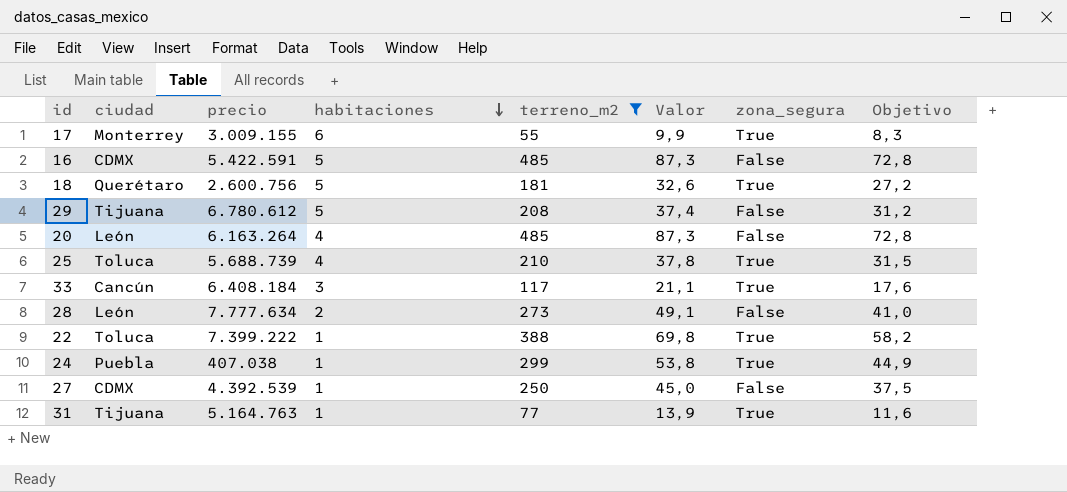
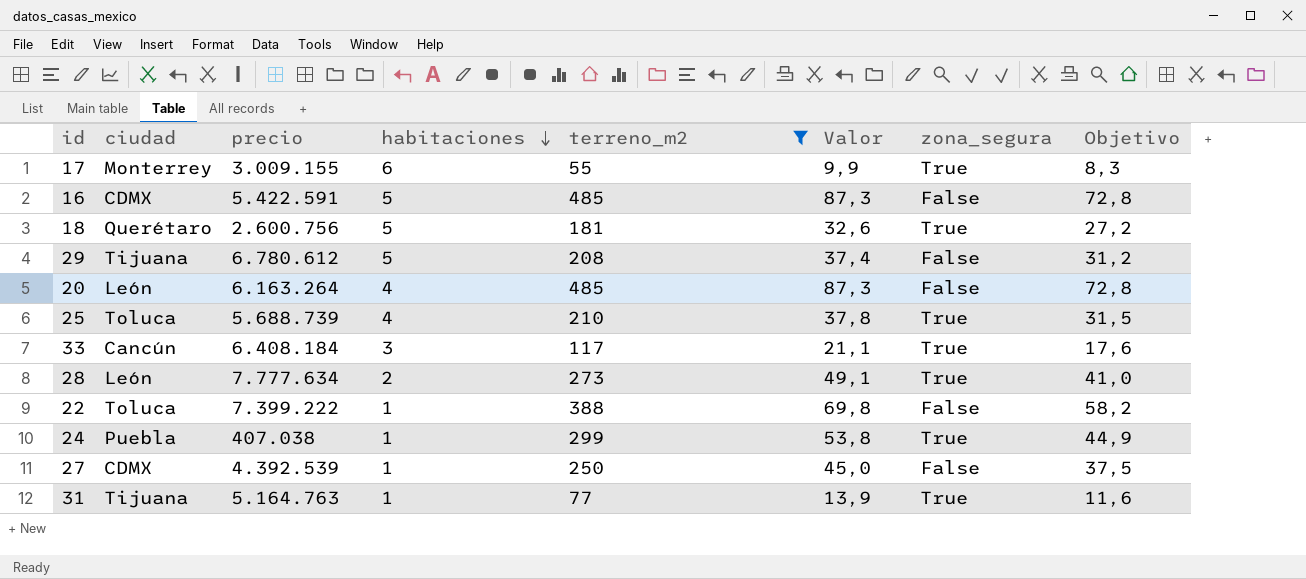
28 | zona_segura: False -> True
22 | zona_segura: True -> False

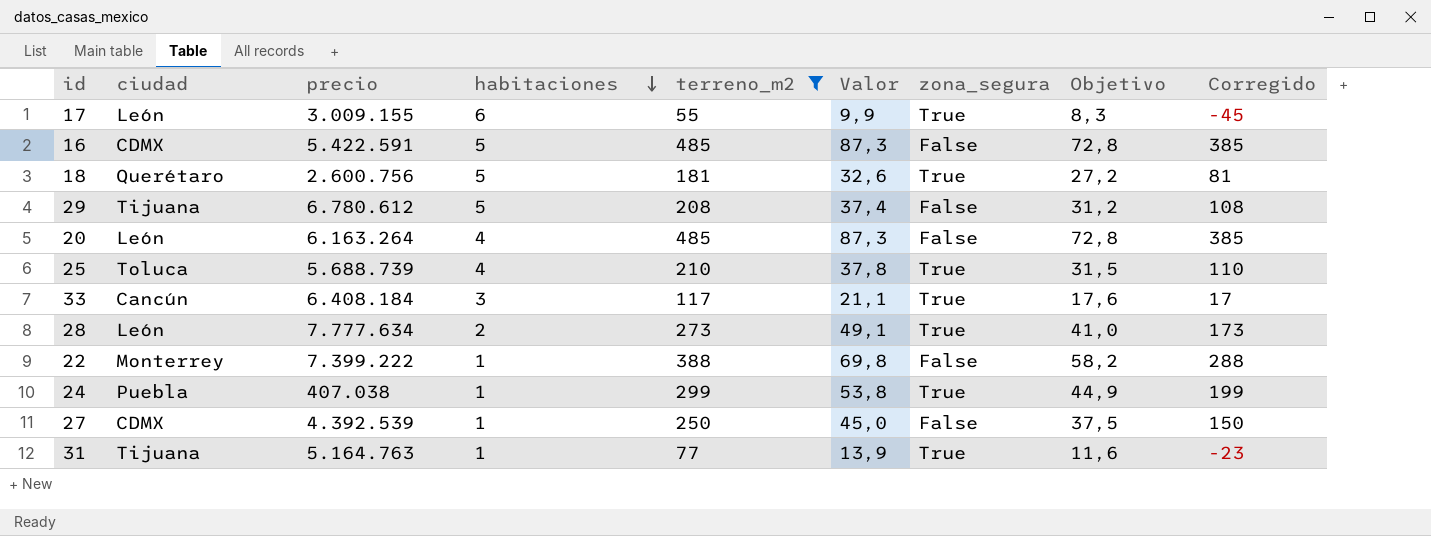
column Corregido | formula: none -> [terreno_m2] - 100
17 | ciudad: Monterrey -> León
22 | ciudad: Toluca -> Monterrey

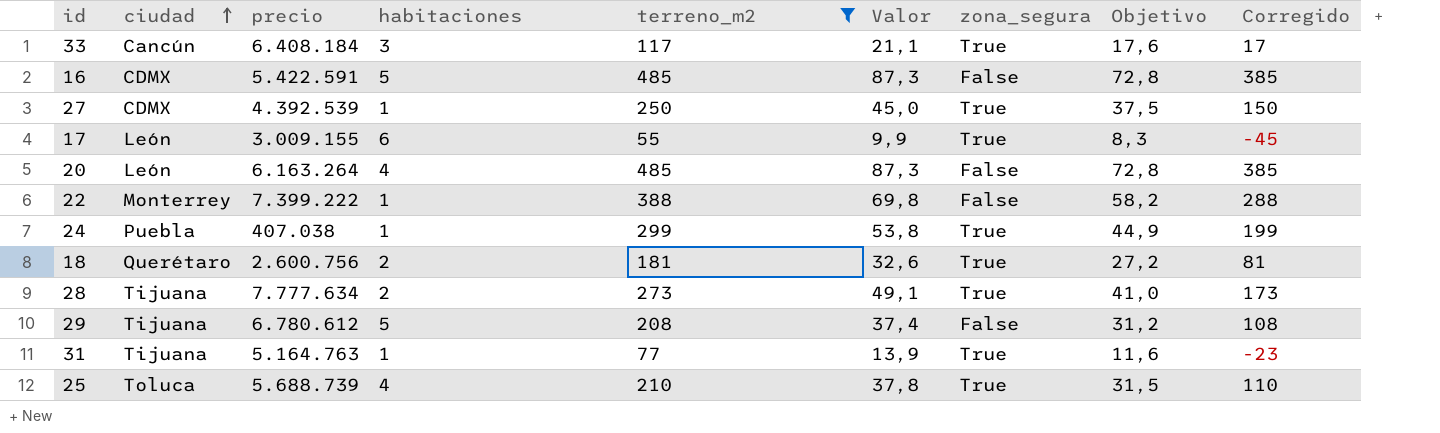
row order: habitaciones descending -> ciudad ascending
27 | zona_segura: False -> True
18 | habitaciones: 5 -> 2
28 | ciudad: León -> Tijuana

